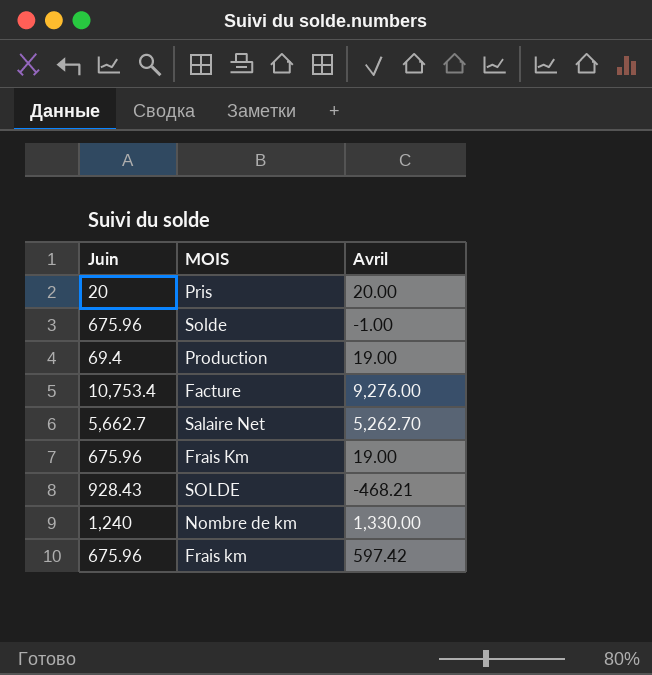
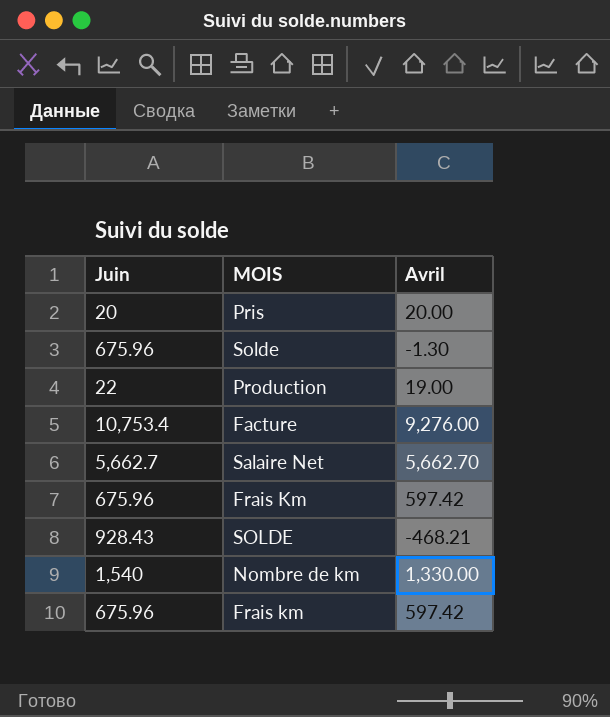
Solde | Avril: -1.00 -> -1.30
Production | Juin: 69.4 -> 22
Salaire Net | Avril: 5,262.70 -> 5,662.70
Frais Km | Avril: 19.00 -> 597.42
Nombre de km | Juin: 1,240 -> 1,540

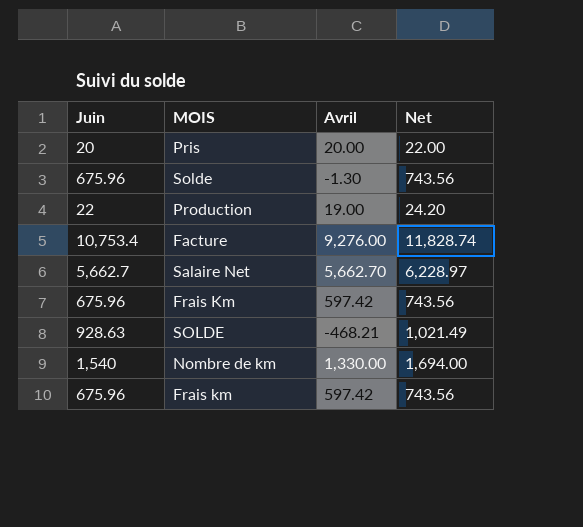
column Net | formula: none -> [Juin] * 1.1
SOLDE | Juin: 928.43 -> 928.63

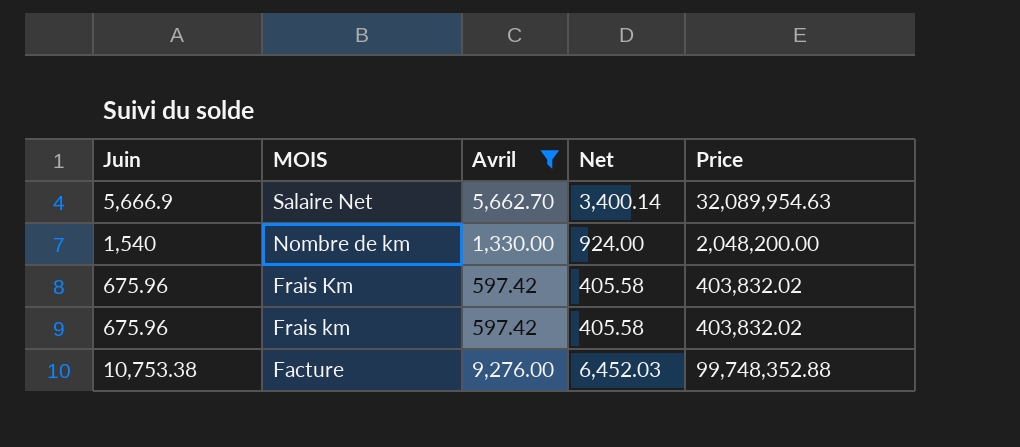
filter: none -> Avril >= 597.42
row order: none -> MOIS descending
column Net | formula: [Juin] * 1.1 -> [Juin] * 0.6
column Price | formula: none -> [Juin] * [Avril]
Salaire Net | Juin: 5,662.7 -> 5,666.9
Facture | Juin: 10,753.4 -> 10,753.38

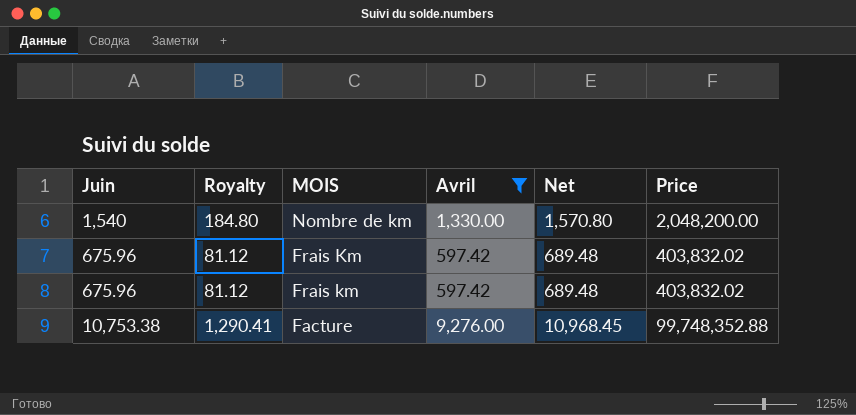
column Royalty | formula: none -> [Juin] * 0.12
column Net | formula: [Juin] * 0.6 -> [Juin] * 1.02
row Salaire Net: 5,666.9 | 5,662.70 | 3,400.14 | 32,089,954.63 -> none

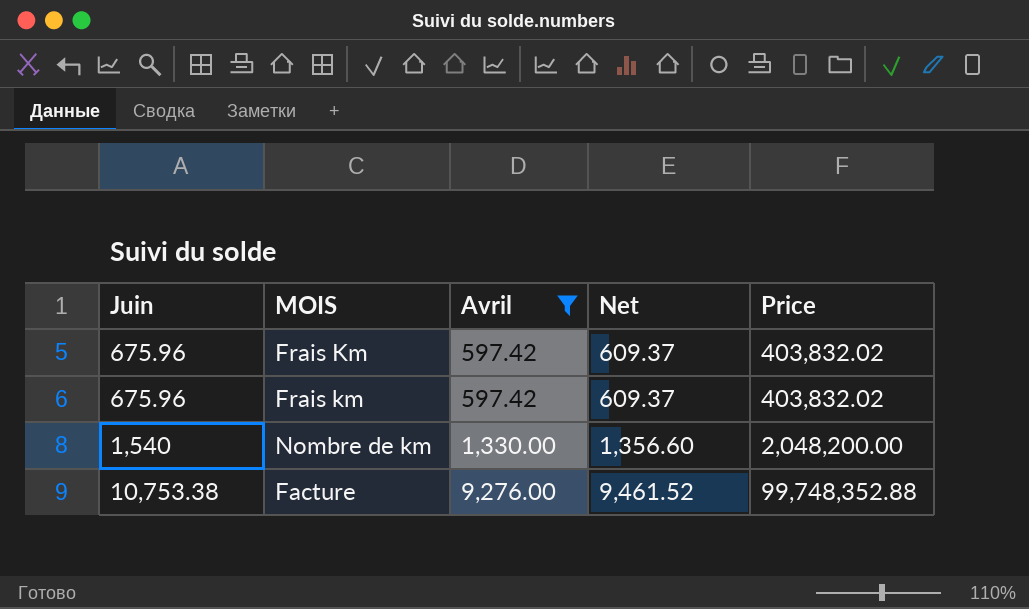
row order: MOIS descending -> Juin ascending
column Royalty | formula: [Juin] * 0.12 -> none
column Net | formula: [Juin] * 1.02 -> [Avril] * 1.02

